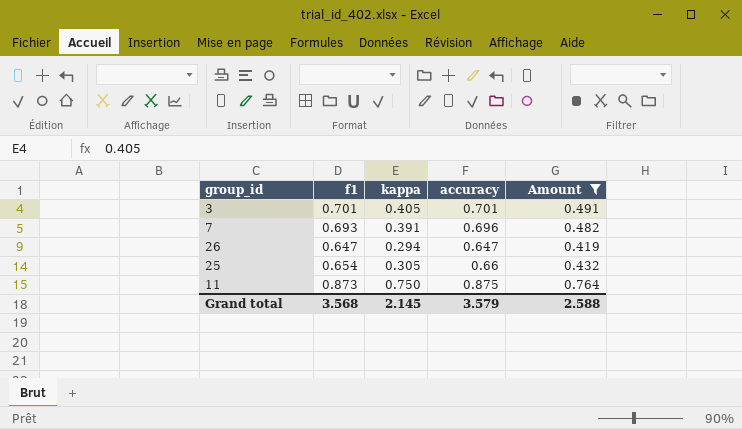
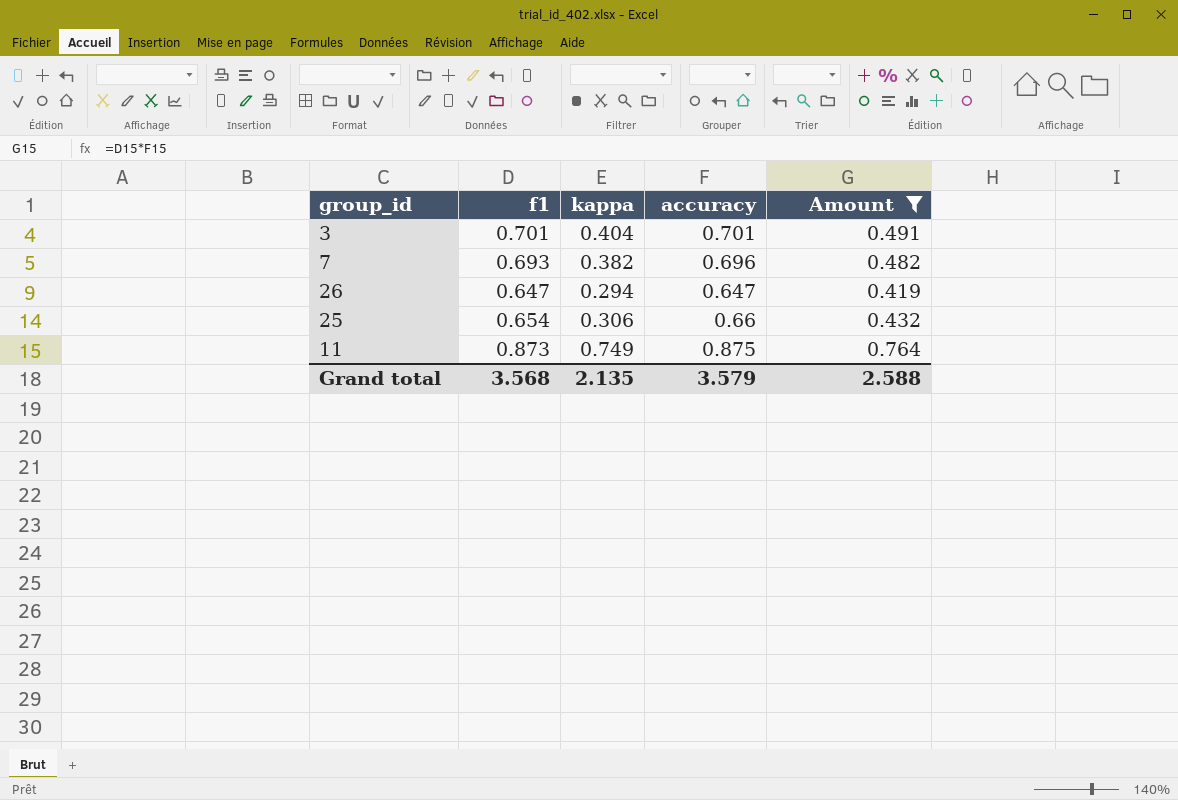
3 | kappa: 0.405 -> 0.404
7 | kappa: 0.391 -> 0.382
25 | kappa: 0.305 -> 0.306
11 | kappa: 0.750 -> 0.749
Grand total | kappa: 2.145 -> 2.135

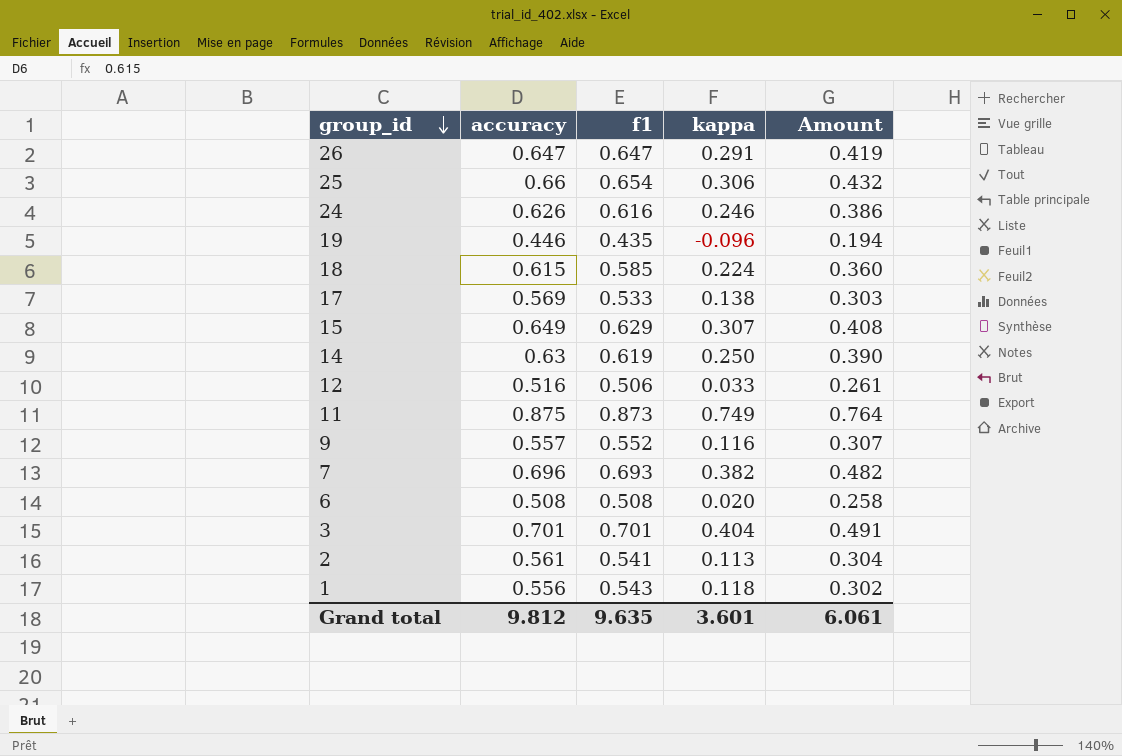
filter: Amount >= 0.419 -> none
row order: none -> group_id descending
column accuracy | position: 4 -> 2
26 | kappa: 0.294 -> 0.291
Grand total | accuracy: 3.579 -> 9.812
Grand total | f1: 3.568 -> 9.635
Grand total | kappa: 2.135 -> 3.601
Grand total | Amount: 2.588 -> 6.061

